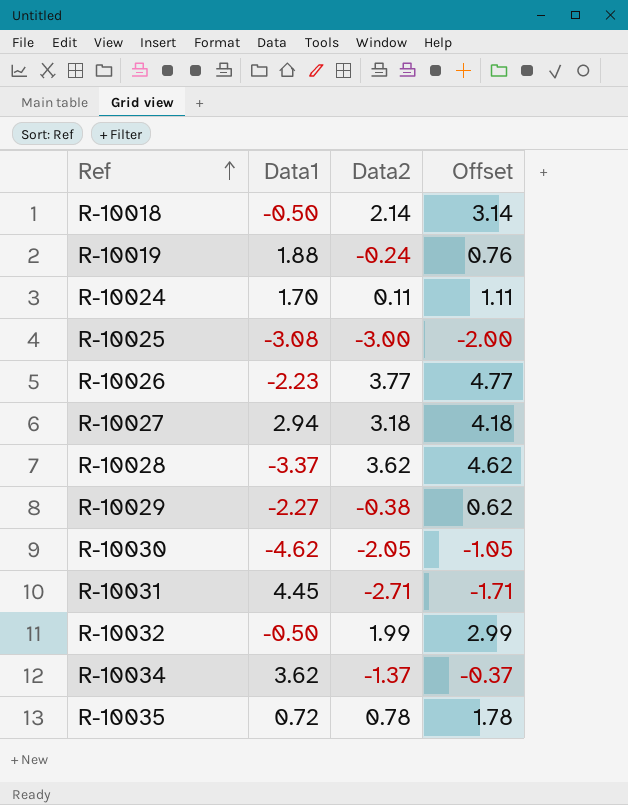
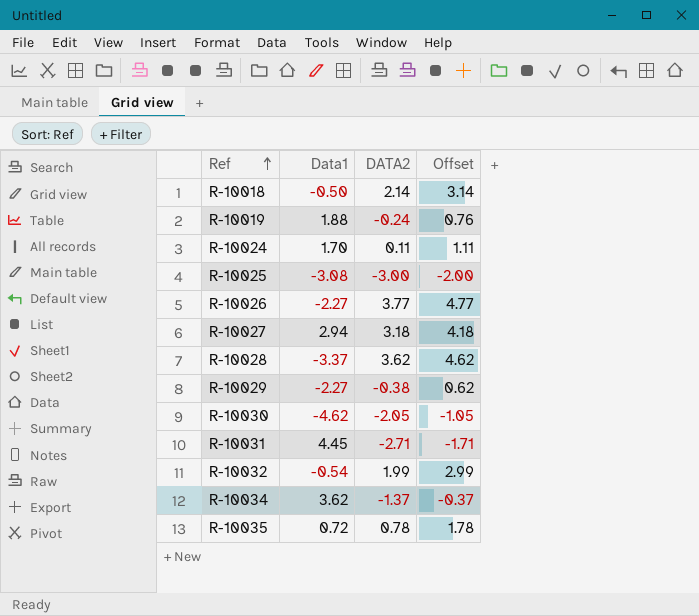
column name: Data2 -> DATA2
R-10026 | Data1: -2.23 -> -2.27
R-10032 | Data1: -0.50 -> -0.54

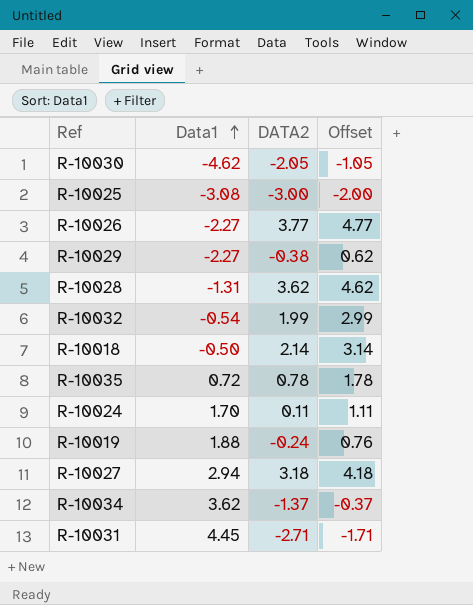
row order: Ref ascending -> Data1 ascending
R-10028 | Data1: -3.37 -> -1.31

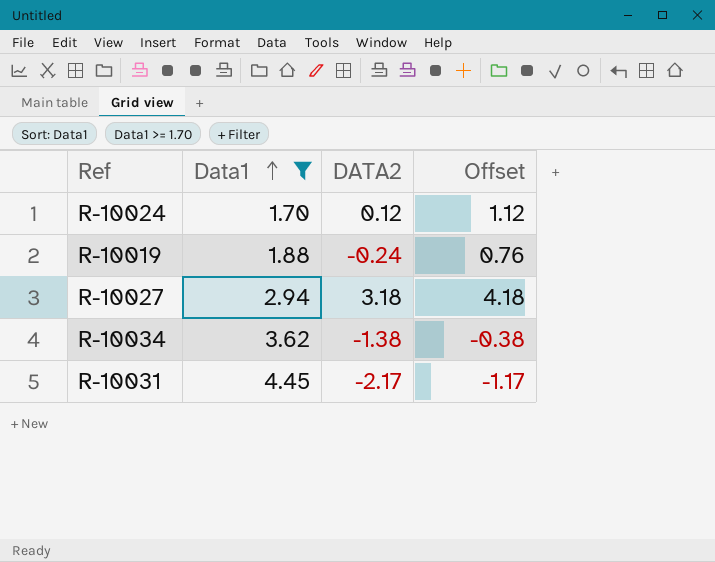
filter: none -> Data1 >= 1.70
R-10024 | DATA2: 0.11 -> 0.12
R-10024 | Offset: 1.11 -> 1.12
R-10034 | DATA2: -1.37 -> -1.38
R-10034 | Offset: -0.37 -> -0.38
R-10031 | DATA2: -2.71 -> -2.17
R-10031 | Offset: -1.71 -> -1.17

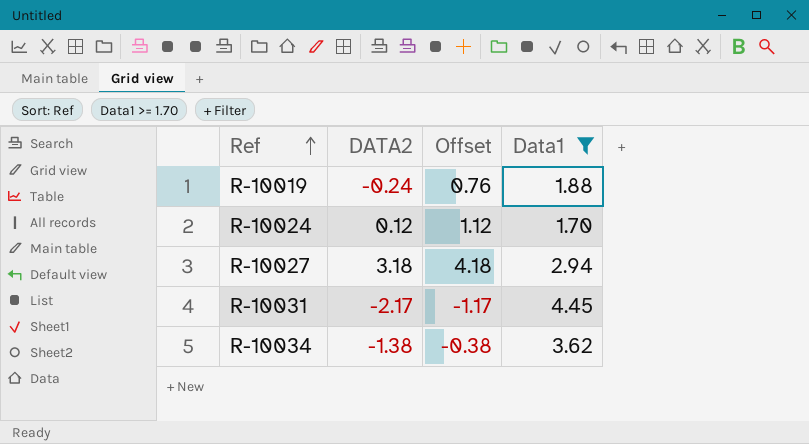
row order: Data1 ascending -> Ref ascending
column Data1 | position: 2 -> 4

